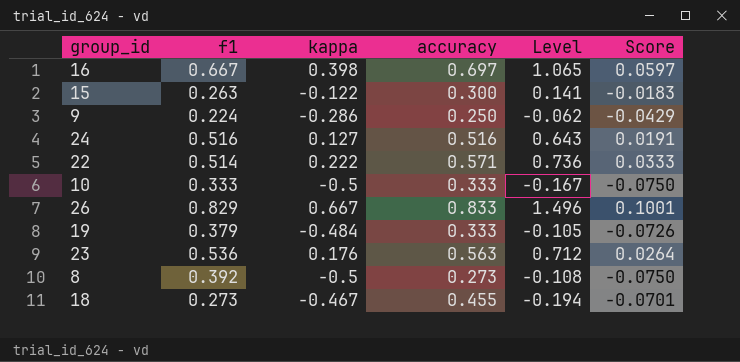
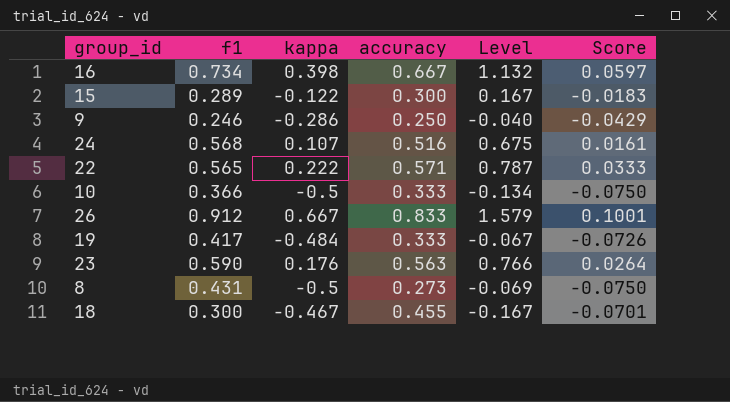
16 | f1: 0.667 -> 0.734
16 | accuracy: 0.697 -> 0.667
16 | Level: 1.065 -> 1.132
15 | f1: 0.263 -> 0.289
15 | Level: 0.141 -> 0.167
9 | f1: 0.224 -> 0.246
9 | Level: -0.062 -> -0.040
24 | f1: 0.516 -> 0.568
24 | kappa: 0.127 -> 0.107
24 | Level: 0.643 -> 0.675
24 | Score: 0.0191 -> 0.0161
22 | f1: 0.514 -> 0.565
22 | Level: 0.736 -> 0.787
10 | f1: 0.333 -> 0.366
10 | Level: -0.167 -> -0.134
26 | f1: 0.829 -> 0.912
26 | Level: 1.496 -> 1.579
19 | f1: 0.379 -> 0.417
19 | Level: -0.105 -> -0.067
23 | f1: 0.536 -> 0.590
23 | Level: 0.712 -> 0.766
8 | f1: 0.392 -> 0.431
8 | Level: -0.108 -> -0.069
18 | f1: 0.273 -> 0.300
18 | Level: -0.194 -> -0.167

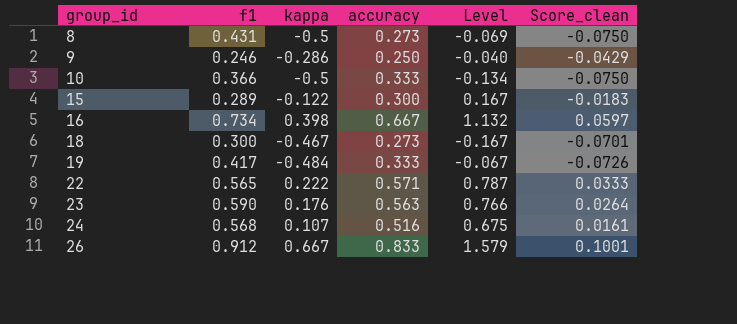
row order: none -> group_id ascending
column name: Score -> Score_clean
18 | accuracy: 0.455 -> 0.273

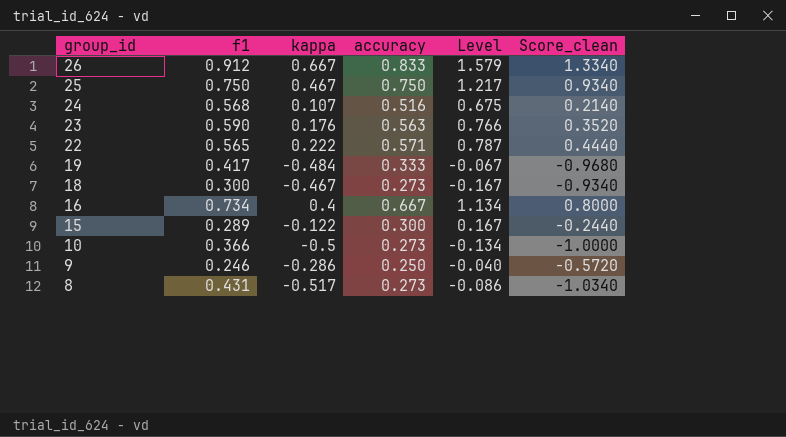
row order: group_id ascending -> group_id descending
column Score_clean | formula: [kappa] * 0.15 -> [kappa] * 2
row 25: none -> 0.750 | 0.467 | 0.750 | 1.217 | 0.9340
16 | kappa: 0.398 -> 0.4
16 | Level: 1.132 -> 1.134
10 | accuracy: 0.333 -> 0.273
8 | kappa: -0.5 -> -0.517
8 | Level: -0.069 -> -0.086

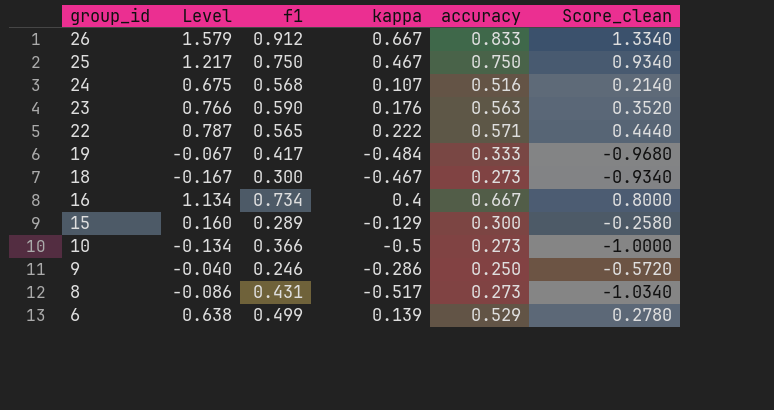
column Level | position: 5 -> 2
15 | Level: 0.167 -> 0.160
15 | kappa: -0.122 -> -0.129
15 | Score_clean: -0.2440 -> -0.2580
row 6: none -> 0.638 | 0.499 | 0.139 | 0.529 | 0.2780

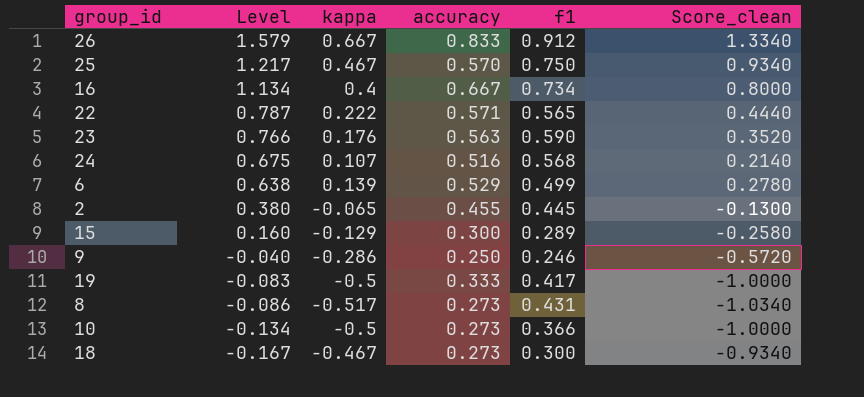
row order: group_id descending -> Level descending
column f1 | position: 3 -> 5
25 | accuracy: 0.750 -> 0.570
row 2: none -> 0.380 | -0.065 | 0.455 | 0.445 | -0.1300
19 | Level: -0.067 -> -0.083
19 | kappa: -0.484 -> -0.5
19 | Score_clean: -0.9680 -> -1.0000

